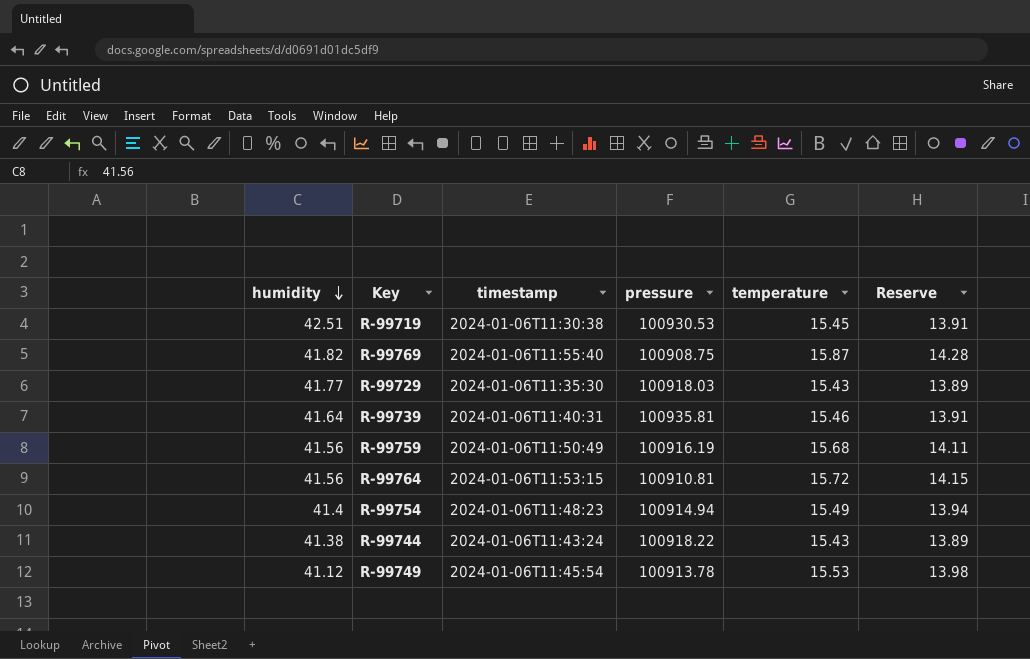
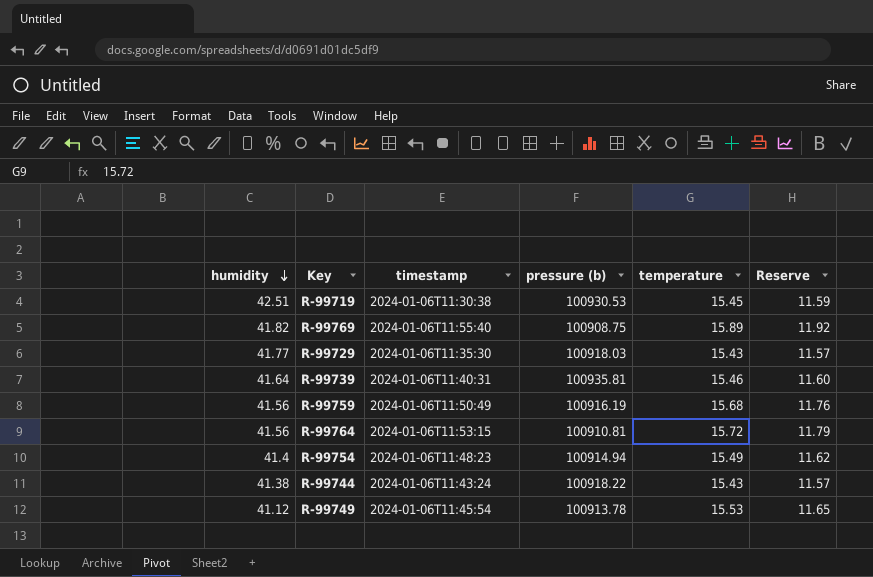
column name: pressure -> pressure (b)
column Reserve | formula: [temperature] * 0.9 -> [temperature] * 0.75
R-99769 | temperature: 15.87 -> 15.89

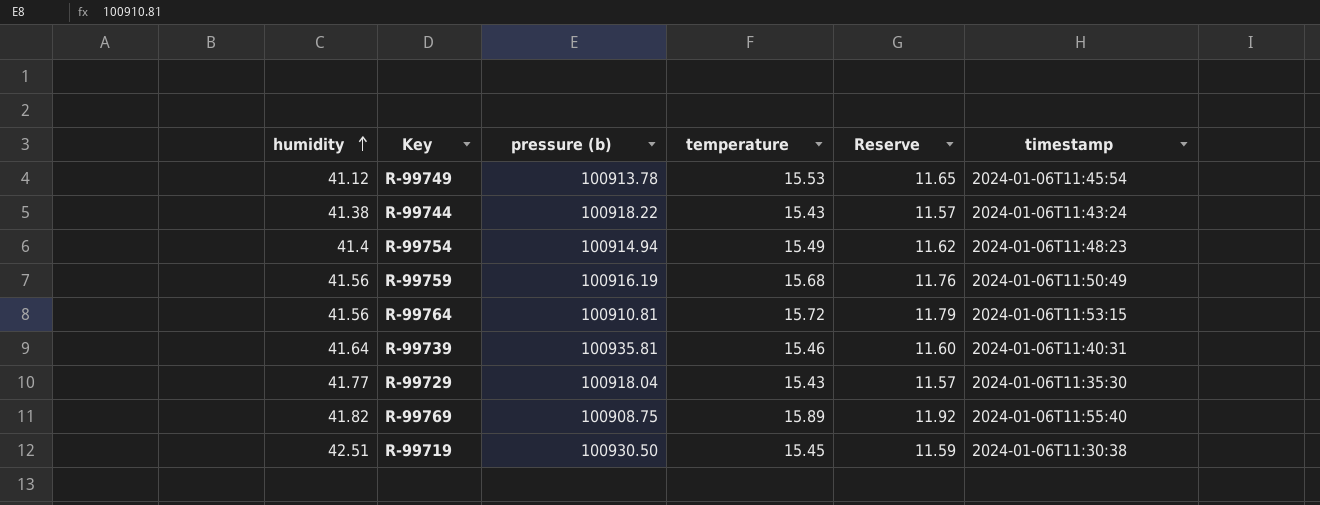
row order: humidity descending -> humidity ascending
column timestamp | position: 3 -> 6
R-99729 | pressure (b): 100918.03 -> 100918.04
R-99719 | pressure (b): 100930.53 -> 100930.50

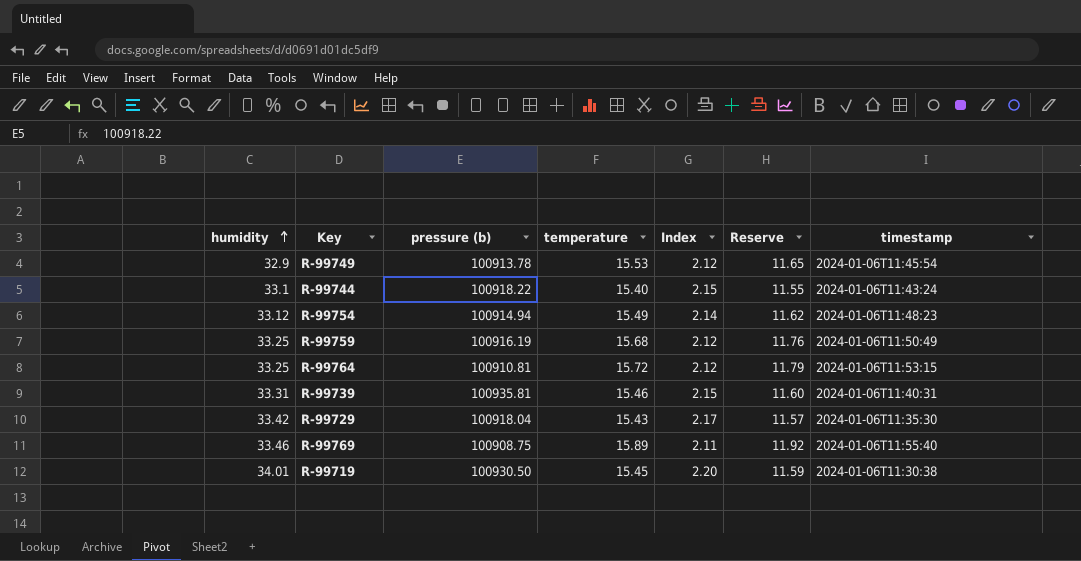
column Index | formula: none -> [humidity] / [temperature]
R-99749 | humidity: 41.12 -> 32.9
R-99744 | humidity: 41.38 -> 33.1
R-99744 | temperature: 15.43 -> 15.40
R-99744 | Reserve: 11.57 -> 11.55
R-99754 | humidity: 41.4 -> 33.12
R-99759 | humidity: 41.56 -> 33.25
R-99764 | humidity: 41.56 -> 33.25
R-99739 | humidity: 41.64 -> 33.31
R-99729 | humidity: 41.77 -> 33.42
R-99769 | humidity: 41.82 -> 33.46
R-99719 | humidity: 42.51 -> 34.01

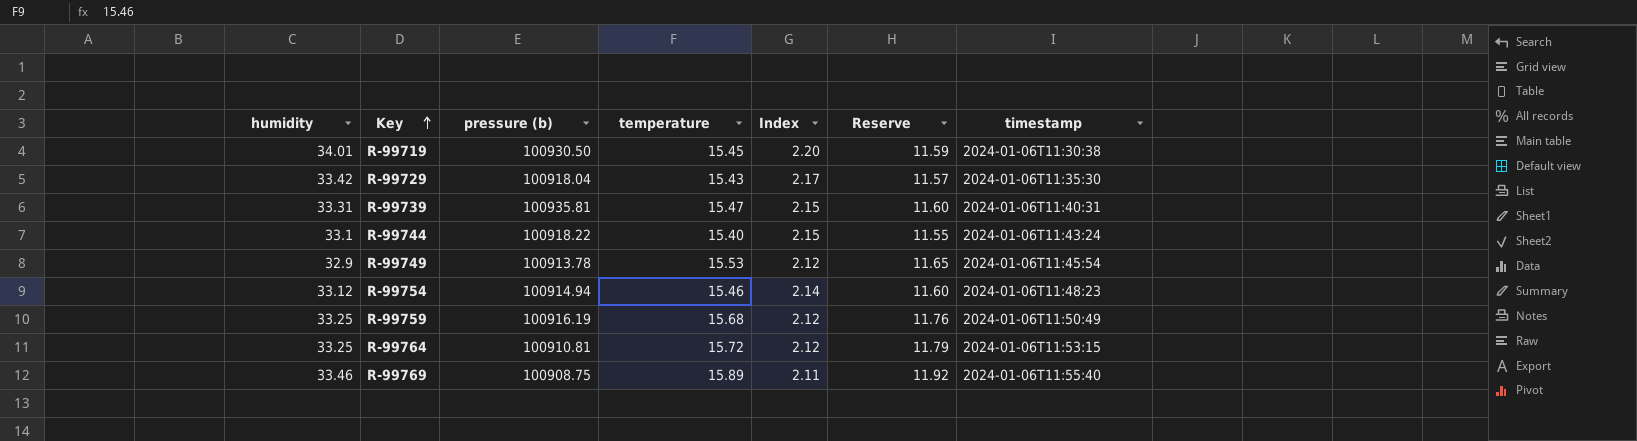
row order: humidity ascending -> Key ascending
R-99739 | temperature: 15.46 -> 15.47
R-99754 | temperature: 15.49 -> 15.46
R-99754 | Reserve: 11.62 -> 11.60

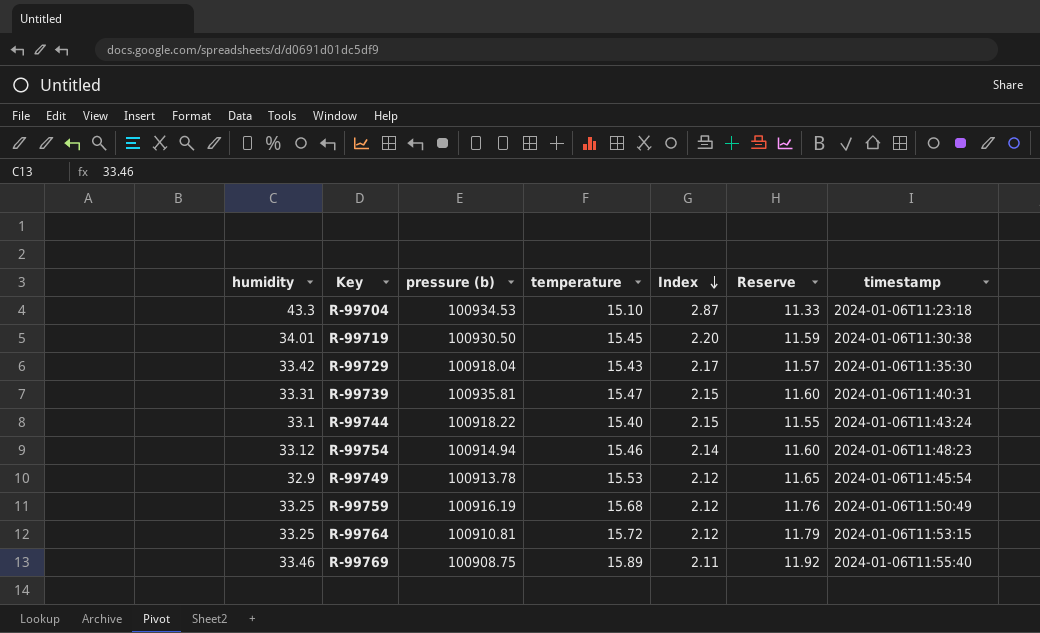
row order: Key ascending -> Index descending
row R-99704: none -> 43.3 | 100934.53 | 15.10 | 2.87 | 11.33 | 2024-01-06T11:23:18

